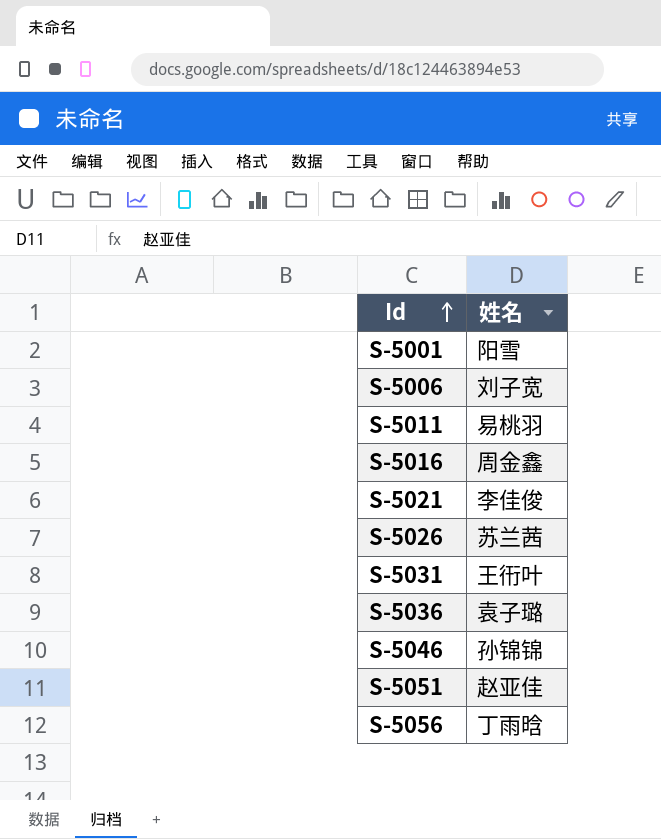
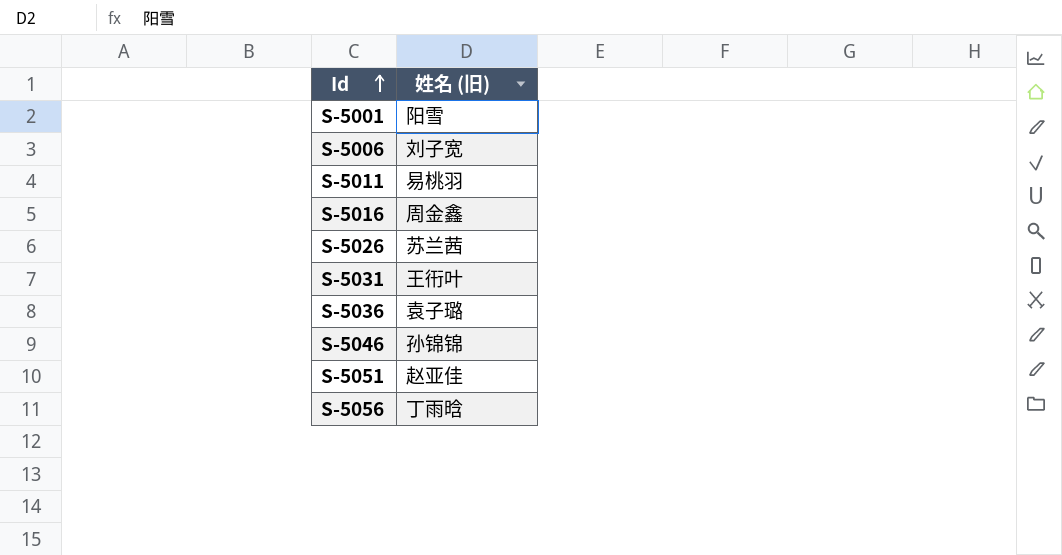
column name: 姓名 -> 姓名 (旧)
row S-5021: 李佳俊 -> none

